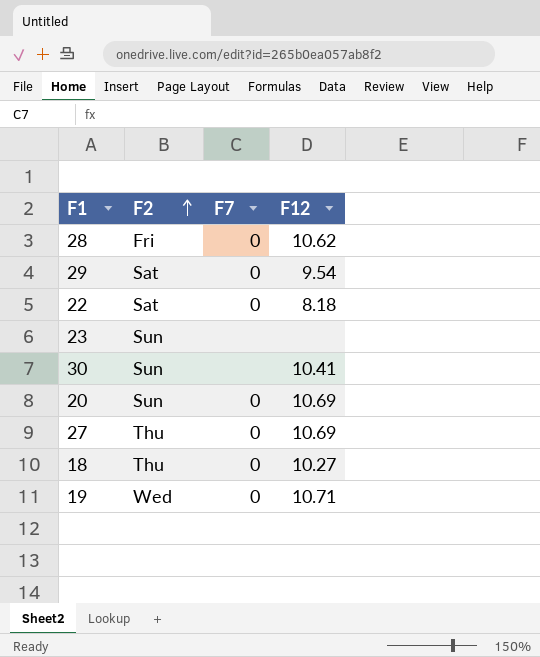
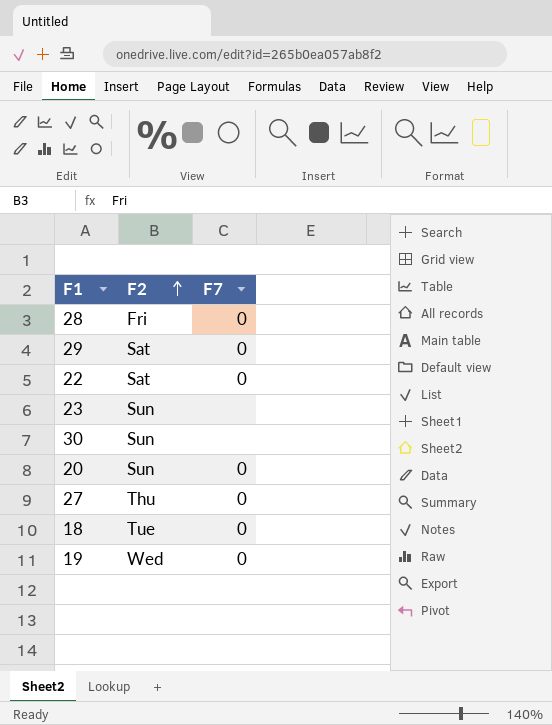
column F12 | position: 4 -> none
18 | F2: Thu -> Tue

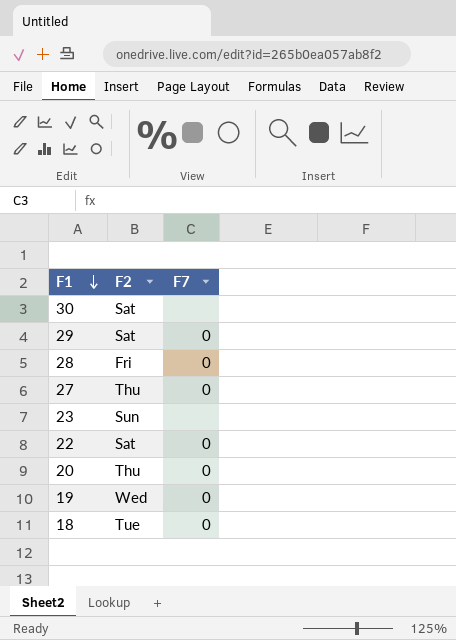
row order: F2 ascending -> F1 descending
30 | F2: Sun -> Sat
20 | F2: Sun -> Thu

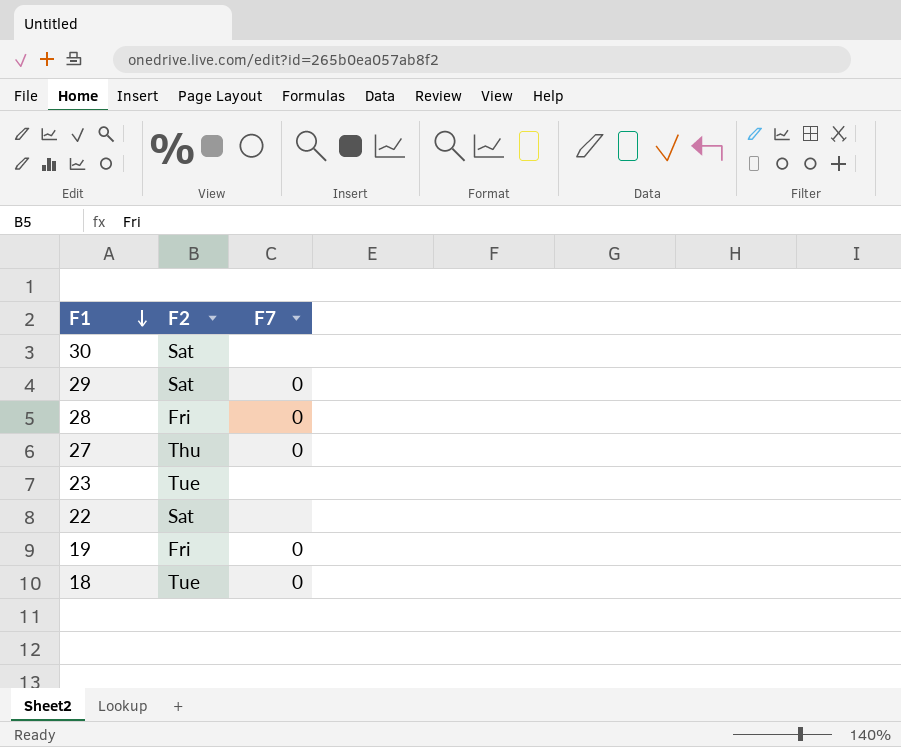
row 20: Thu | 0 -> none
23 | F2: Sun -> Tue
22 | F7: 0 -> none
19 | F2: Wed -> Fri

